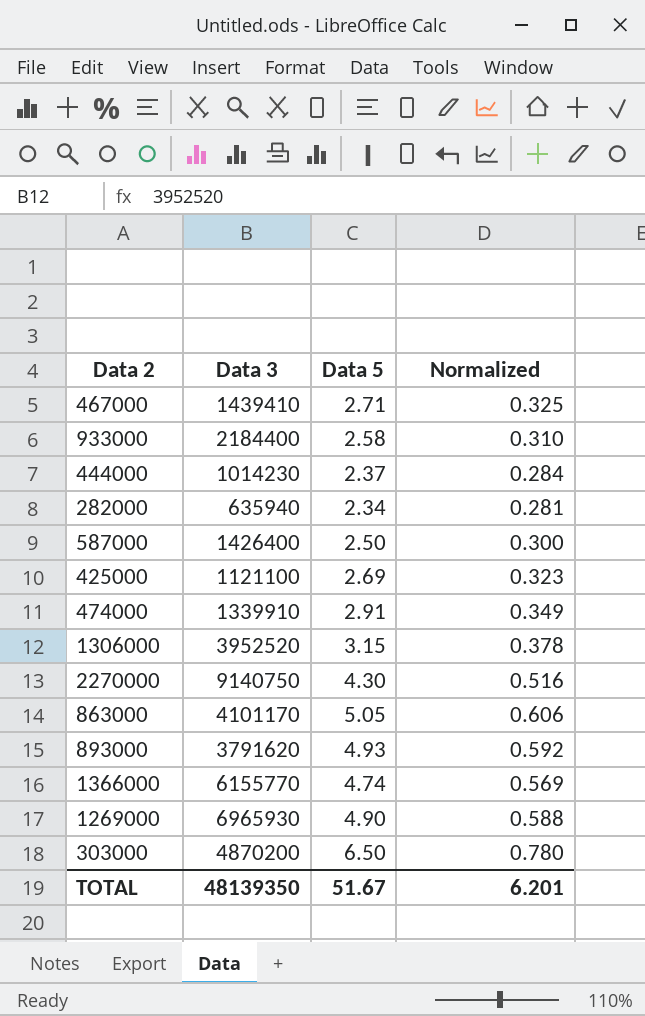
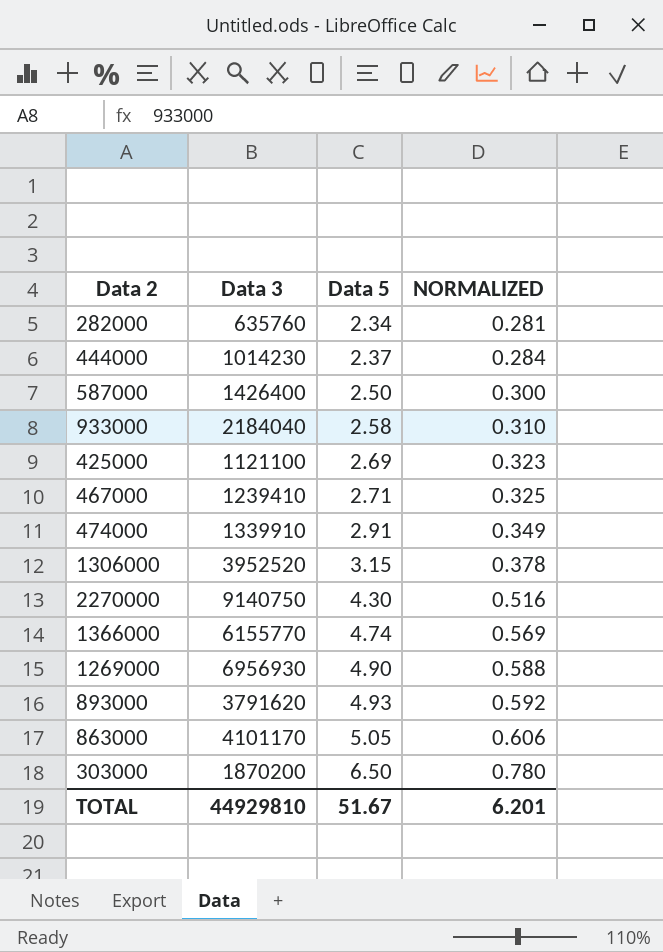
row order: none -> Data 5 ascending
column name: Normalized -> NORMALIZED
282000 | Data 3: 635940 -> 635760
933000 | Data 3: 2184400 -> 2184040
467000 | Data 3: 1439410 -> 1239410
1269000 | Data 3: 6965930 -> 6956930
303000 | Data 3: 4870200 -> 1870200
TOTAL | Data 3: 48139350 -> 44929810

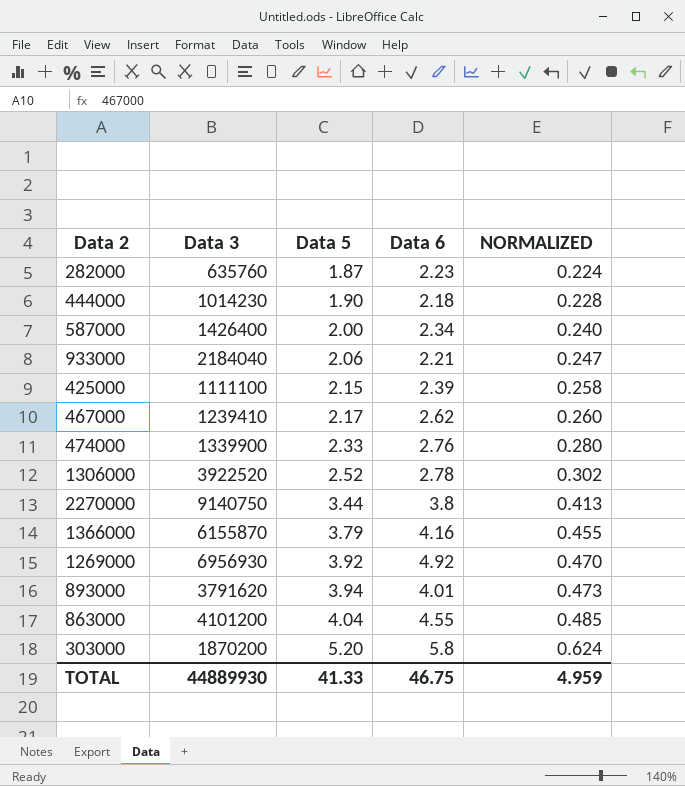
column Data 6 | position: none -> 4
282000 | Data 5: 2.34 -> 1.87
282000 | NORMALIZED: 0.281 -> 0.224
444000 | Data 5: 2.37 -> 1.90
444000 | NORMALIZED: 0.284 -> 0.228
587000 | Data 5: 2.50 -> 2.00
587000 | NORMALIZED: 0.300 -> 0.240
933000 | Data 5: 2.58 -> 2.06
933000 | NORMALIZED: 0.310 -> 0.247
425000 | Data 3: 1121100 -> 1111100
425000 | Data 5: 2.69 -> 2.15
425000 | NORMALIZED: 0.323 -> 0.258
467000 | Data 5: 2.71 -> 2.17
467000 | NORMALIZED: 0.325 -> 0.260
474000 | Data 3: 1339910 -> 1339900
474000 | Data 5: 2.91 -> 2.33
474000 | NORMALIZED: 0.349 -> 0.280
1306000 | Data 3: 3952520 -> 3922520
1306000 | Data 5: 3.15 -> 2.52
1306000 | NORMALIZED: 0.378 -> 0.302
2270000 | Data 5: 4.30 -> 3.44
2270000 | NORMALIZED: 0.516 -> 0.413
1366000 | Data 3: 6155770 -> 6155870
1366000 | Data 5: 4.74 -> 3.79
1366000 | NORMALIZED: 0.569 -> 0.455
1269000 | Data 5: 4.90 -> 3.92
1269000 | NORMALIZED: 0.588 -> 0.470
893000 | Data 5: 4.93 -> 3.94
893000 | NORMALIZED: 0.592 -> 0.473
863000 | Data 3: 4101170 -> 4101200
863000 | Data 5: 5.05 -> 4.04
863000 | NORMALIZED: 0.606 -> 0.485
303000 | Data 5: 6.50 -> 5.20
303000 | NORMALIZED: 0.780 -> 0.624
TOTAL | Data 3: 44929810 -> 44889930
TOTAL | Data 5: 51.67 -> 41.33
TOTAL | NORMALIZED: 6.201 -> 4.959

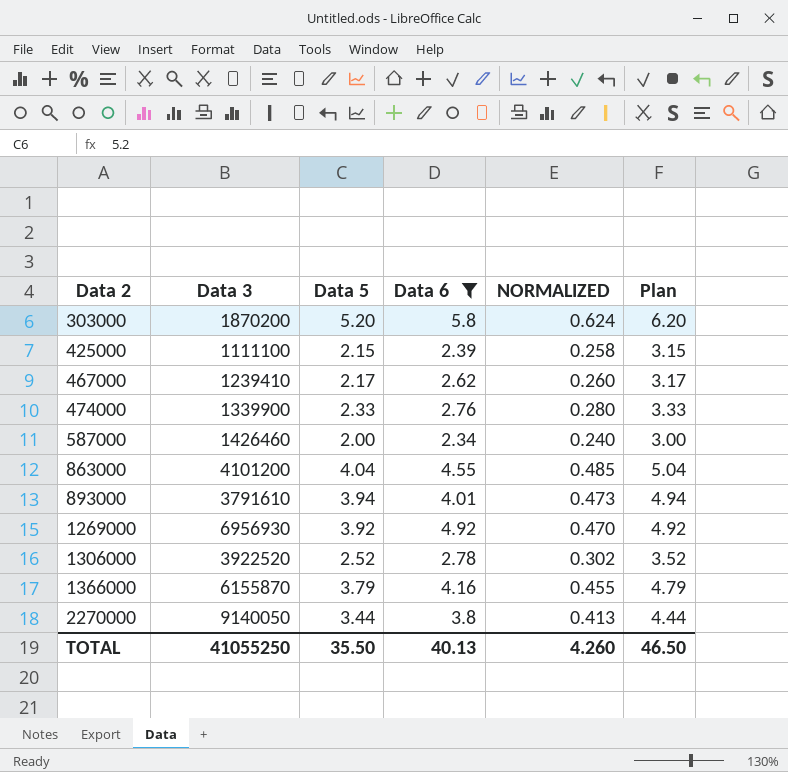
filter: none -> Data 6 >= 2.34
row order: Data 5 ascending -> Data 2 ascending
column Plan | formula: none -> [Data 5] + 1
587000 | Data 3: 1426400 -> 1426460
893000 | Data 3: 3791620 -> 3791610
2270000 | Data 3: 9140750 -> 9140050
TOTAL | Data 3: 44889930 -> 41055250
TOTAL | Data 5: 41.33 -> 35.50
TOTAL | Data 6: 46.75 -> 40.13
TOTAL | NORMALIZED: 4.959 -> 4.260

